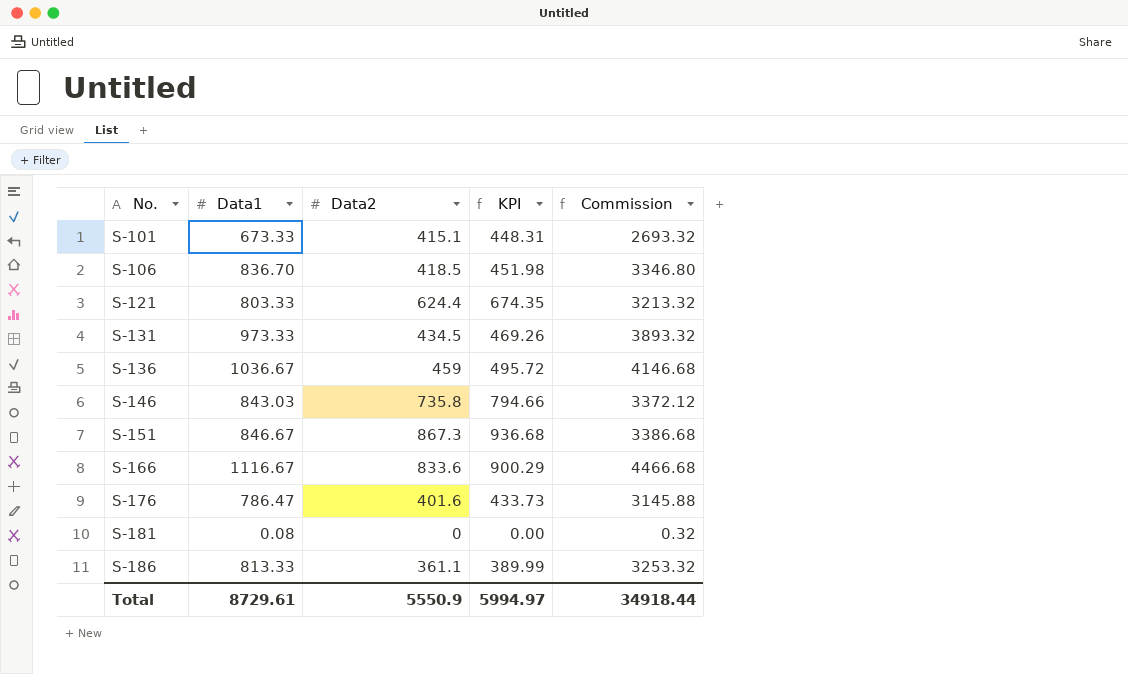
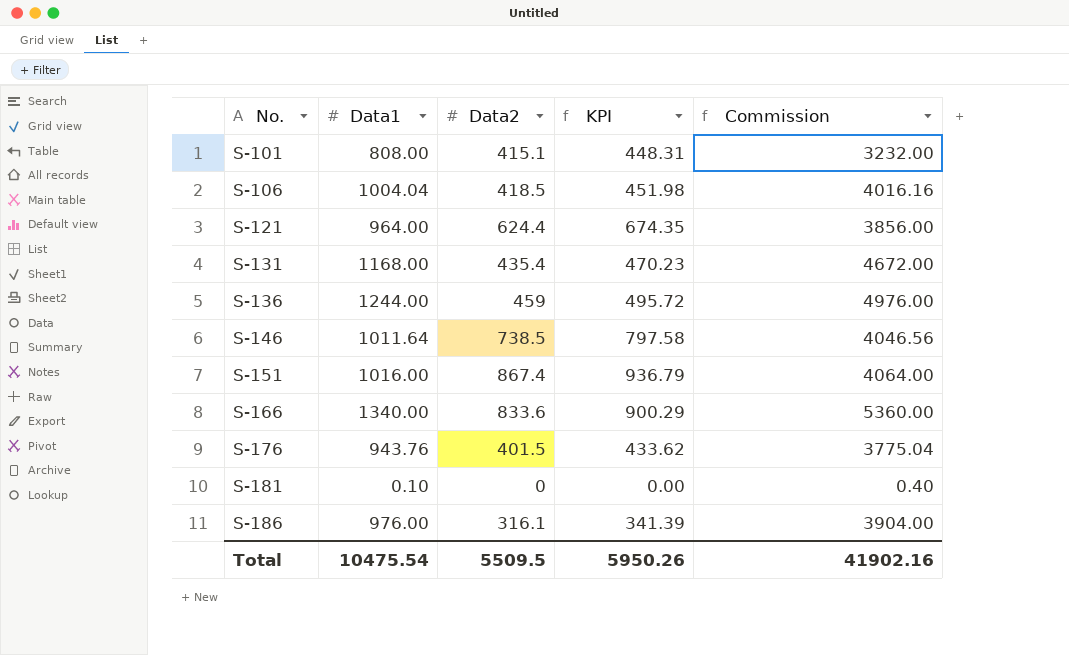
S-101 | Data1: 673.33 -> 808.00
S-101 | Commission: 2693.32 -> 3232.00
S-106 | Data1: 836.70 -> 1004.04
S-106 | Commission: 3346.80 -> 4016.16
S-121 | Data1: 803.33 -> 964.00
S-121 | Commission: 3213.32 -> 3856.00
S-131 | Data1: 973.33 -> 1168.00
S-131 | Data2: 434.5 -> 435.4
S-131 | KPI: 469.26 -> 470.23
S-131 | Commission: 3893.32 -> 4672.00
S-136 | Data1: 1036.67 -> 1244.00
S-136 | Commission: 4146.68 -> 4976.00
S-146 | Data1: 843.03 -> 1011.64
S-146 | Data2: 735.8 -> 738.5
S-146 | KPI: 794.66 -> 797.58
S-146 | Commission: 3372.12 -> 4046.56
S-151 | Data1: 846.67 -> 1016.00
S-151 | Data2: 867.3 -> 867.4
S-151 | KPI: 936.68 -> 936.79
S-151 | Commission: 3386.68 -> 4064.00
S-166 | Data1: 1116.67 -> 1340.00
S-166 | Commission: 4466.68 -> 5360.00
S-176 | Data1: 786.47 -> 943.76
S-176 | Data2: 401.6 -> 401.5
S-176 | KPI: 433.73 -> 433.62
S-176 | Commission: 3145.88 -> 3775.04
S-181 | Data1: 0.08 -> 0.10
S-181 | Commission: 0.32 -> 0.40
S-186 | Data1: 813.33 -> 976.00
S-186 | Data2: 361.1 -> 316.1
S-186 | KPI: 389.99 -> 341.39
S-186 | Commission: 3253.32 -> 3904.00
Total | Data1: 8729.61 -> 10475.54
Total | Data2: 5550.9 -> 5509.5
Total | KPI: 5994.97 -> 5950.26
Total | Commission: 34918.44 -> 41902.16

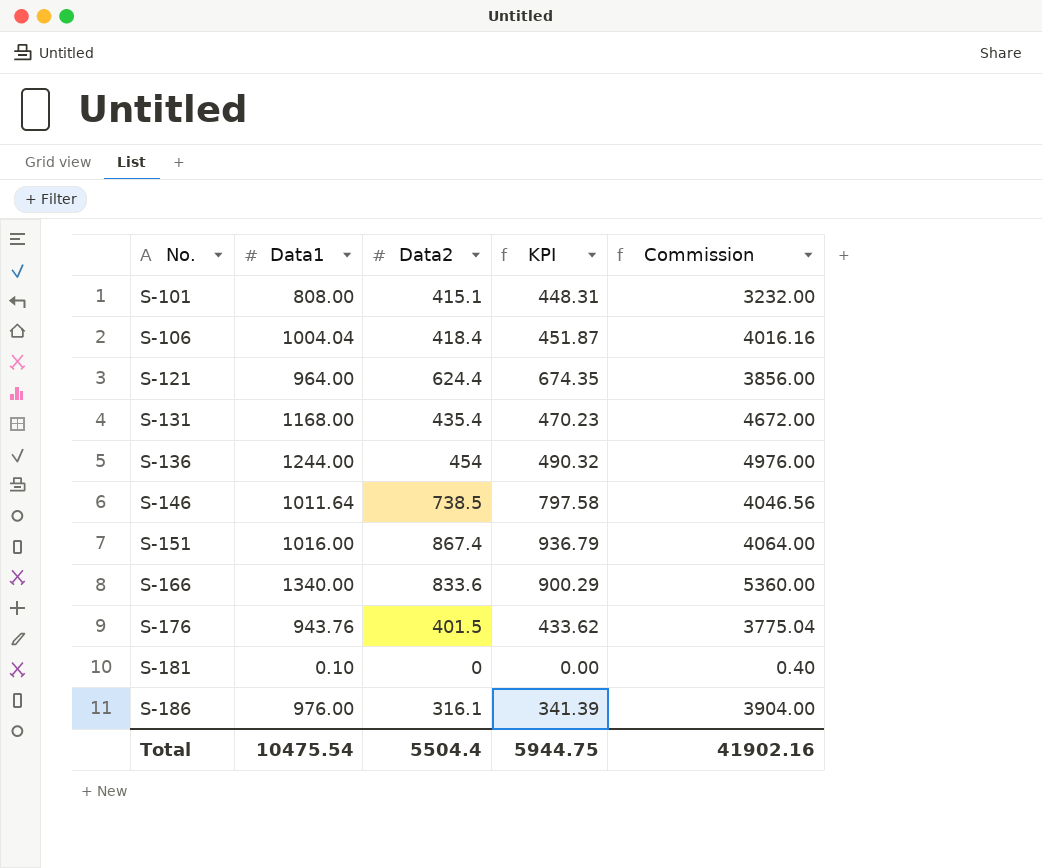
S-106 | Data2: 418.5 -> 418.4
S-106 | KPI: 451.98 -> 451.87
S-136 | Data2: 459 -> 454
S-136 | KPI: 495.72 -> 490.32
Total | Data2: 5509.5 -> 5504.4
Total | KPI: 5950.26 -> 5944.75

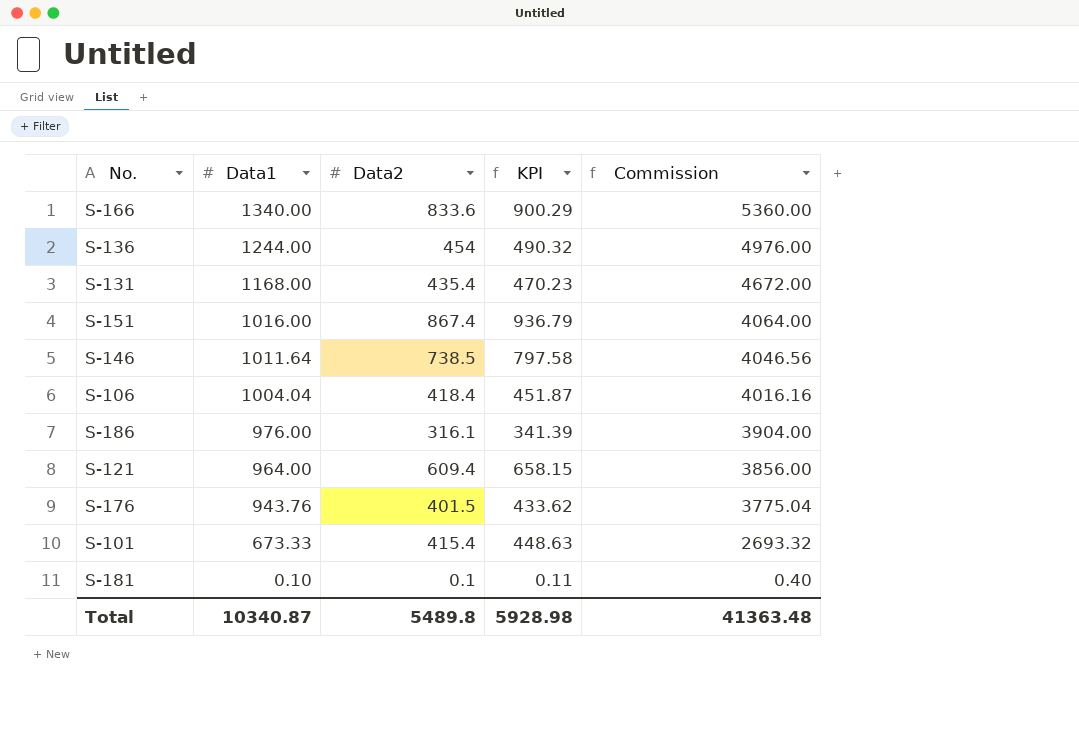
row order: No. ascending -> Data1 descending
S-121 | Data2: 624.4 -> 609.4
S-121 | KPI: 674.35 -> 658.15
S-101 | Data1: 808.00 -> 673.33
S-101 | Data2: 415.1 -> 415.4
S-101 | KPI: 448.31 -> 448.63
S-101 | Commission: 3232.00 -> 2693.32
S-181 | Data2: 0 -> 0.1
S-181 | KPI: 0.00 -> 0.11
Total | Data1: 10475.54 -> 10340.87
Total | Data2: 5504.4 -> 5489.8
Total | KPI: 5944.75 -> 5928.98
Total | Commission: 41902.16 -> 41363.48

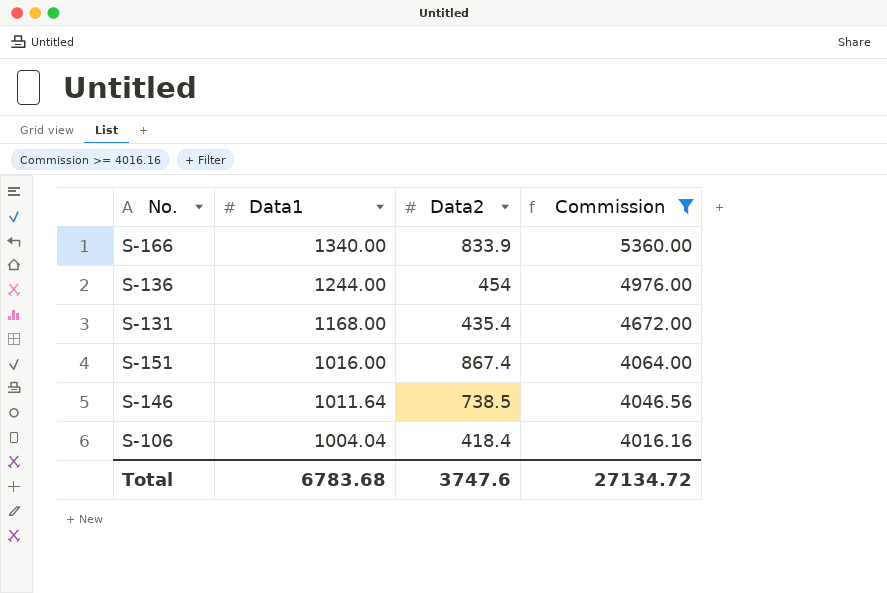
filter: none -> Commission >= 4016.16
column KPI | formula: [Data2] * 1.08 -> none
S-166 | Data2: 833.6 -> 833.9
Total | Data1: 10340.87 -> 6783.68
Total | Data2: 5489.8 -> 3747.6
Total | Commission: 41363.48 -> 27134.72

